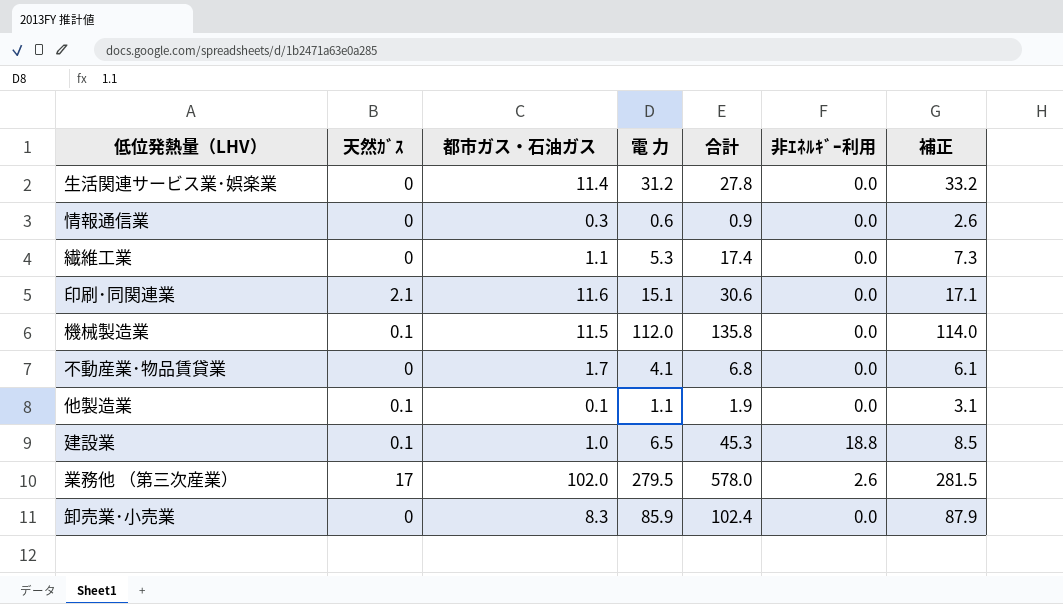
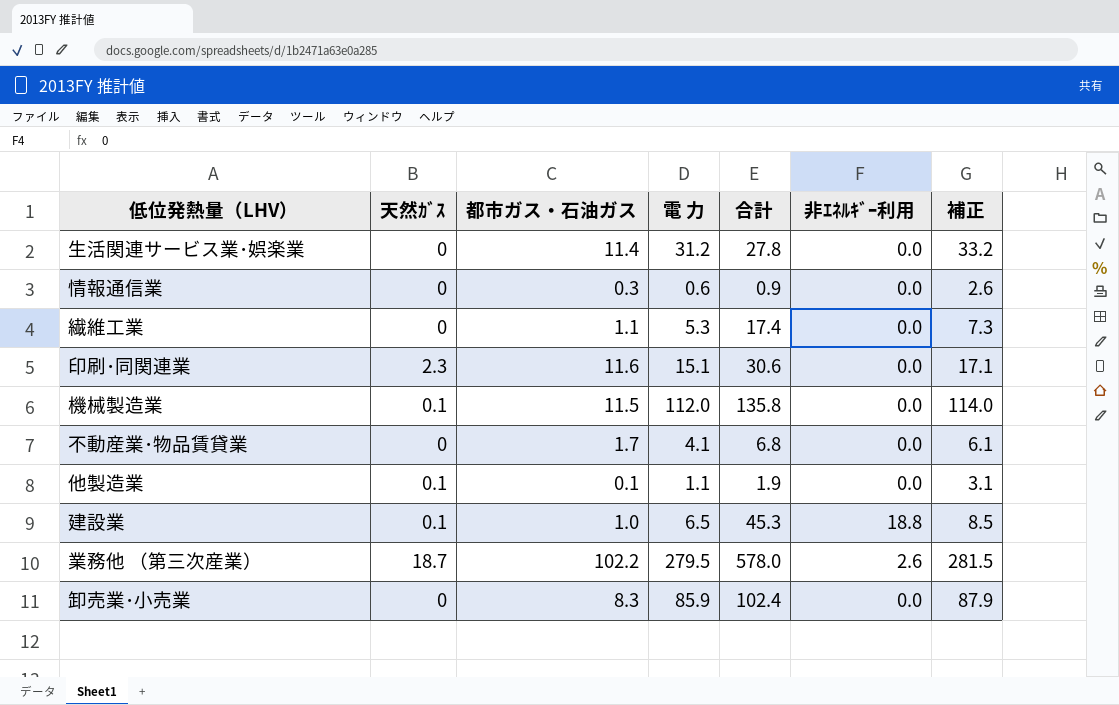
印刷･同関連業 | 天然ｶﾞｽ: 2.1 -> 2.3
業務他 （第三次産業） | 天然ｶﾞｽ: 17 -> 18.7
業務他 （第三次産業） | 都市ガス・石油ガス: 102.0 -> 102.2

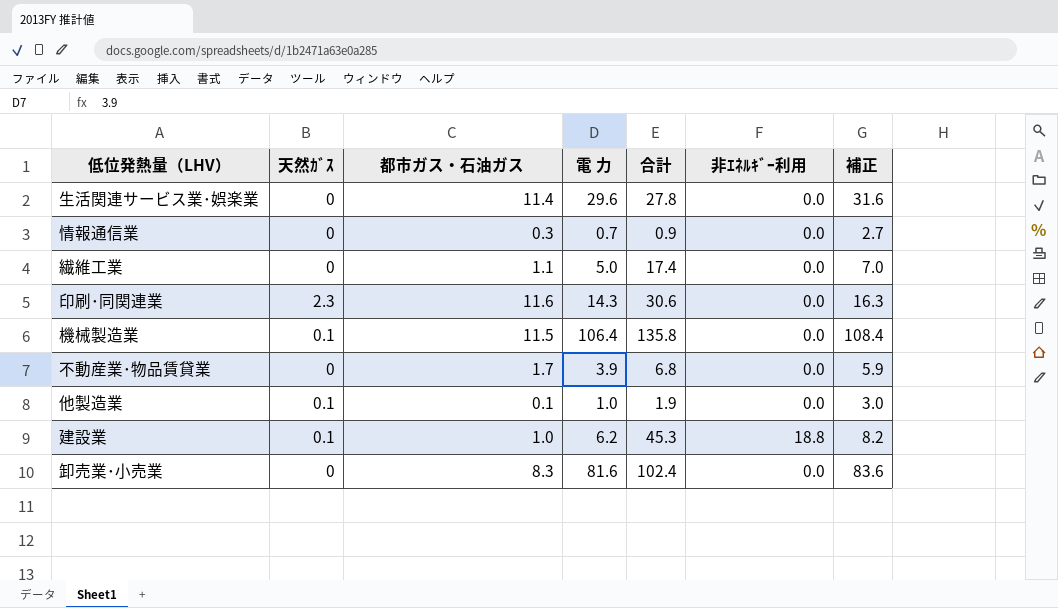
row 業務他 （第三次産業）: 18.7 | 102.2 | 279.5 | 578.0 | 2.6 | 281.5 -> none
生活関連サービス業･娯楽業 | 電 力: 31.2 -> 29.6
生活関連サービス業･娯楽業 | 補正: 33.2 -> 31.6
情報通信業 | 電 力: 0.6 -> 0.7
情報通信業 | 補正: 2.6 -> 2.7
繊維工業 | 電 力: 5.3 -> 5.0
繊維工業 | 補正: 7.3 -> 7.0
印刷･同関連業 | 電 力: 15.1 -> 14.3
印刷･同関連業 | 補正: 17.1 -> 16.3
機械製造業 | 電 力: 112.0 -> 106.4
機械製造業 | 補正: 114.0 -> 108.4
不動産業･物品賃貸業 | 電 力: 4.1 -> 3.9
不動産業･物品賃貸業 | 補正: 6.1 -> 5.9
他製造業 | 電 力: 1.1 -> 1.0
他製造業 | 補正: 3.1 -> 3.0
建設業 | 電 力: 6.5 -> 6.2
建設業 | 補正: 8.5 -> 8.2
卸売業･小売業 | 電 力: 85.9 -> 81.6
卸売業･小売業 | 補正: 87.9 -> 83.6

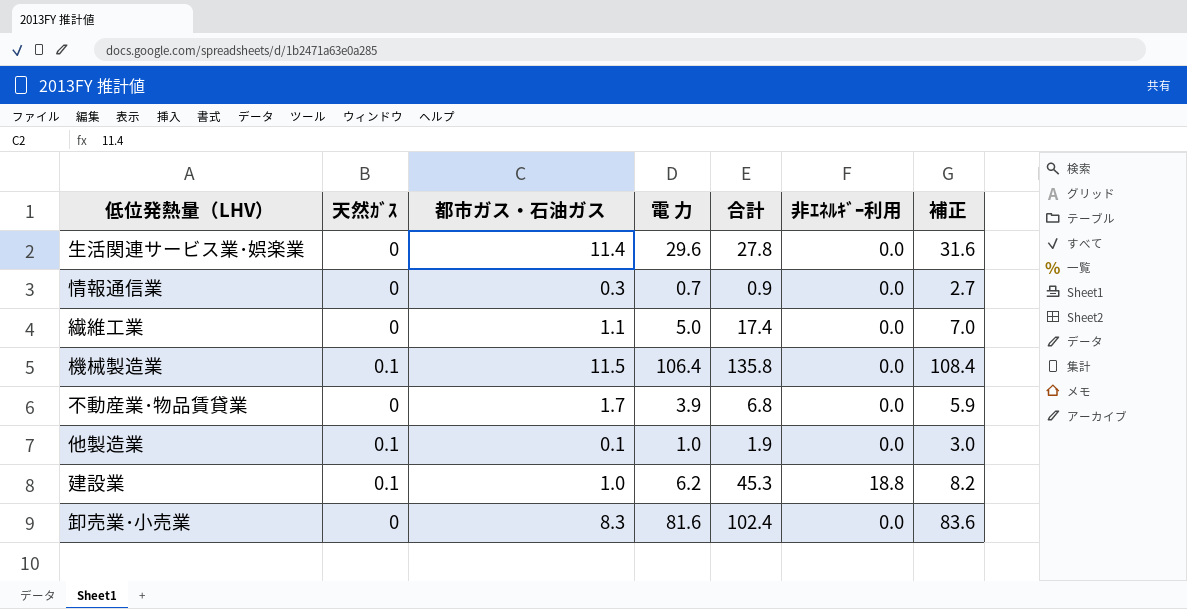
row 印刷･同関連業: 2.3 | 11.6 | 14.3 | 30.6 | 0.0 | 16.3 -> none

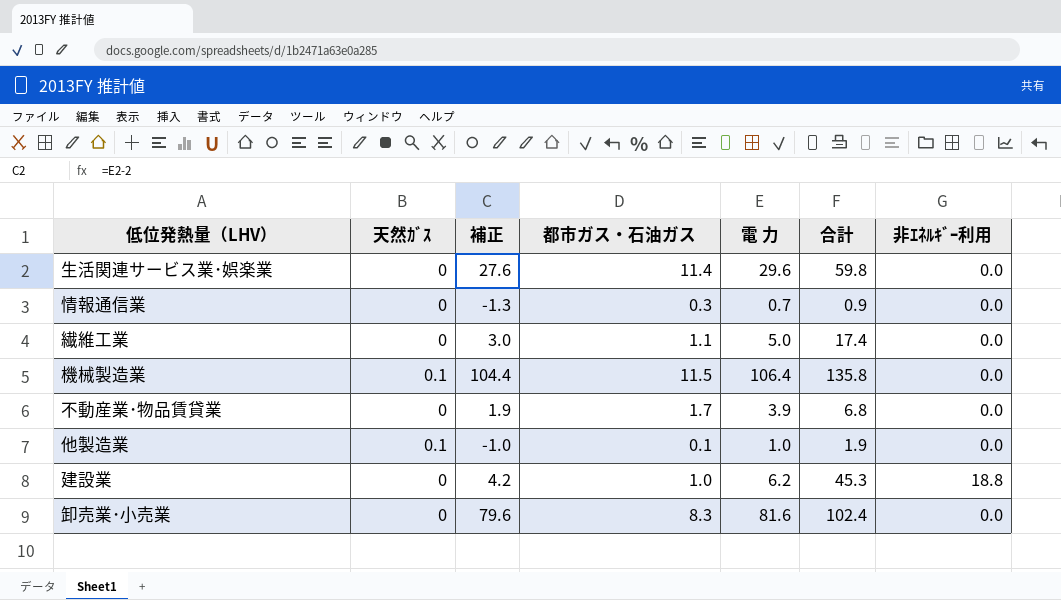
column 補正 | formula: [電 力] + 2 -> [電 力] - 2
column 補正 | position: 7 -> 3
生活関連サービス業･娯楽業 | 合計: 27.8 -> 59.8
建設業 | 天然ｶﾞｽ: 0.1 -> 0

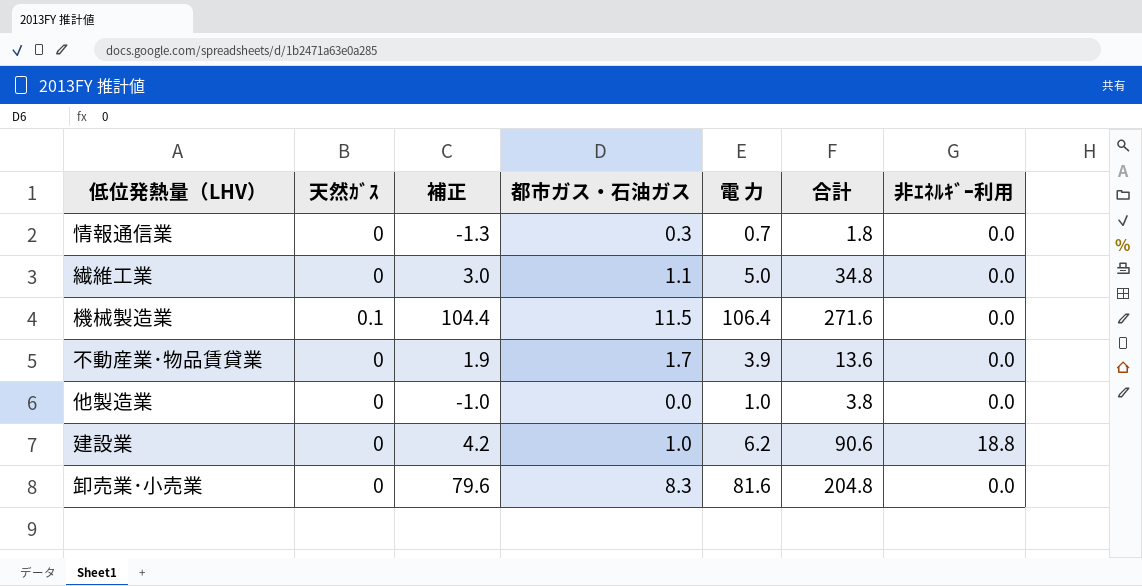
row 生活関連サービス業･娯楽業: 0 | 27.6 | 11.4 | 29.6 | 59.8 | 0.0 -> none
情報通信業 | 合計: 0.9 -> 1.8
繊維工業 | 合計: 17.4 -> 34.8
機械製造業 | 合計: 135.8 -> 271.6
不動産業･物品賃貸業 | 合計: 6.8 -> 13.6
他製造業 | 天然ｶﾞｽ: 0.1 -> 0
他製造業 | 都市ガス・石油ガス: 0.1 -> 0.0
他製造業 | 合計: 1.9 -> 3.8
建設業 | 合計: 45.3 -> 90.6
卸売業･小売業 | 合計: 102.4 -> 204.8

